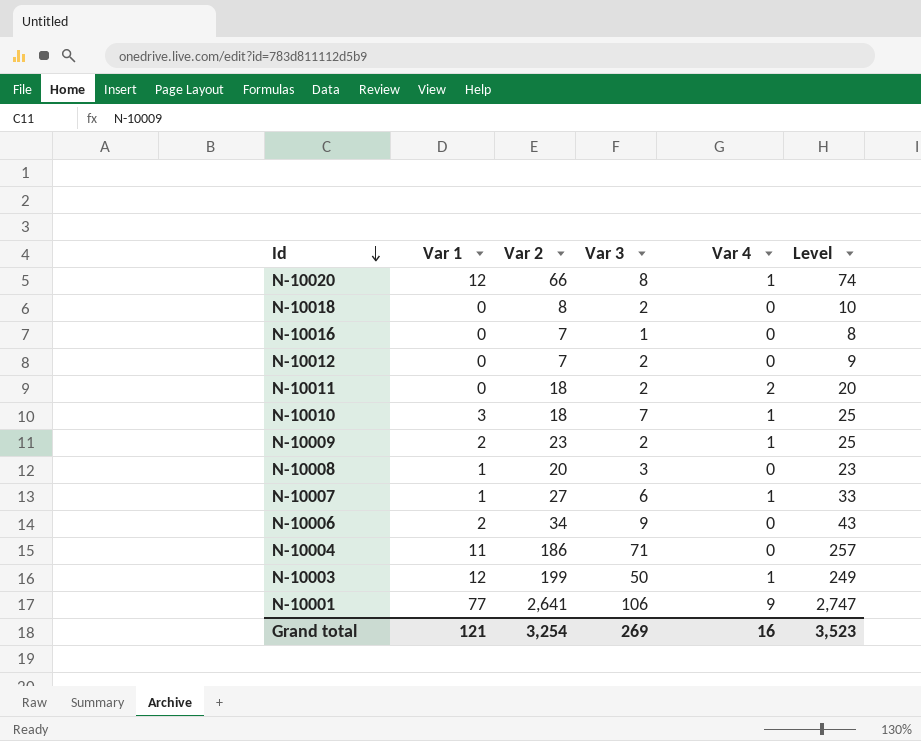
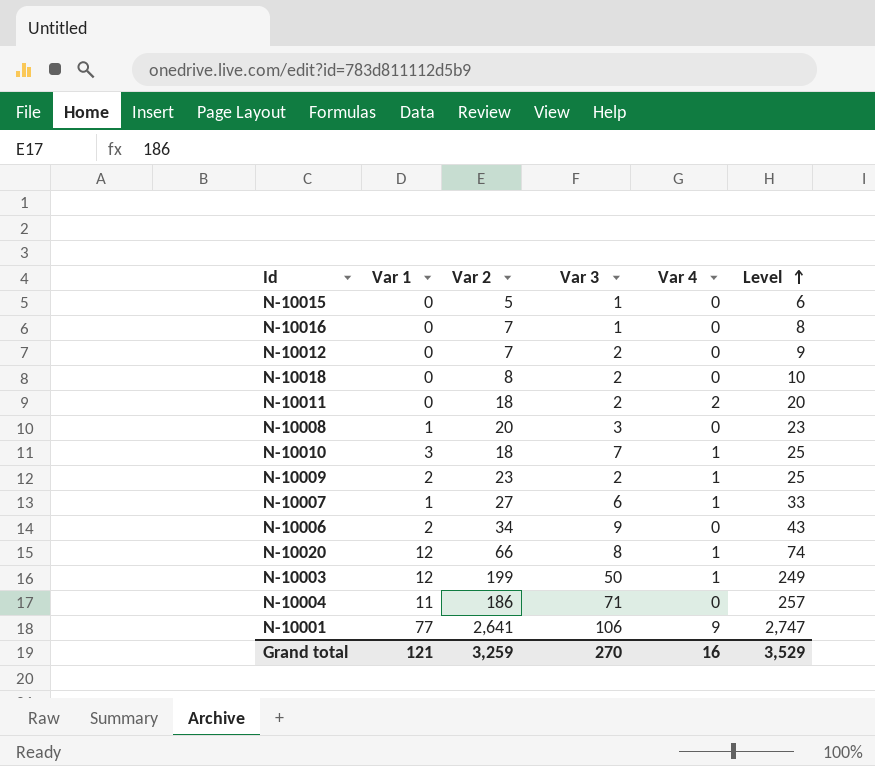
row order: Id descending -> Level ascending
row N-10015: none -> 0 | 5 | 1 | 0 | 6
Grand total | Var 2: 3,254 -> 3,259
Grand total | Var 3: 269 -> 270
Grand total | Level: 3,523 -> 3,529

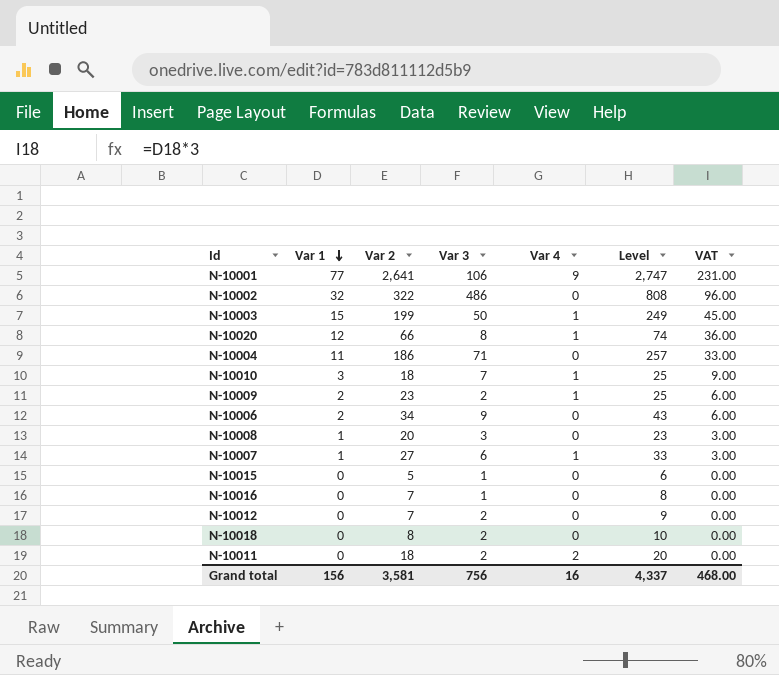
row order: Level ascending -> Var 1 descending
column VAT | formula: none -> [Var 1] * 3
row N-10002: none -> 32 | 322 | 486 | 0 | 808 | 96.00
N-10003 | Var 1: 12 -> 15
Grand total | Var 1: 121 -> 156
Grand total | Var 2: 3,259 -> 3,581
Grand total | Var 3: 270 -> 756
Grand total | Level: 3,529 -> 4,337

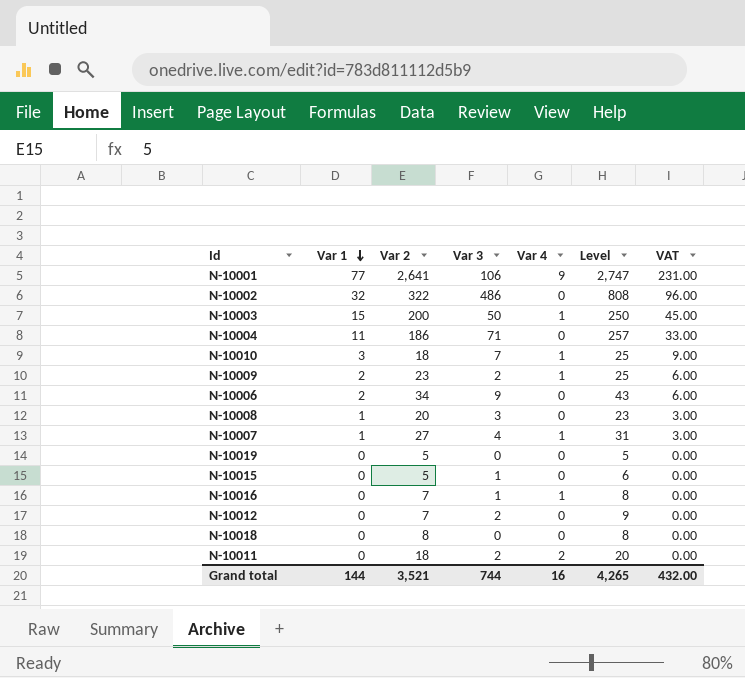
row N-10020: 12 | 66 | 8 | 1 | 74 | 36.00 -> none
N-10003 | Var 2: 199 -> 200
N-10003 | Level: 249 -> 250
N-10007 | Var 3: 6 -> 4
N-10007 | Level: 33 -> 31
row N-10019: none -> 0 | 5 | 0 | 0 | 5 | 0.00
N-10016 | Var 4: 0 -> 1
N-10018 | Var 3: 2 -> 0
N-10018 | Level: 10 -> 8
Grand total | Var 1: 156 -> 144
Grand total | Var 2: 3,581 -> 3,521
Grand total | Var 3: 756 -> 744
Grand total | Level: 4,337 -> 4,265
Grand total | VAT: 468.00 -> 432.00

